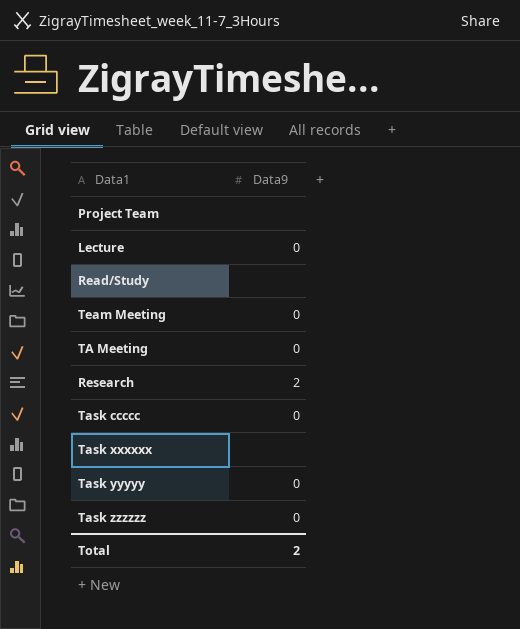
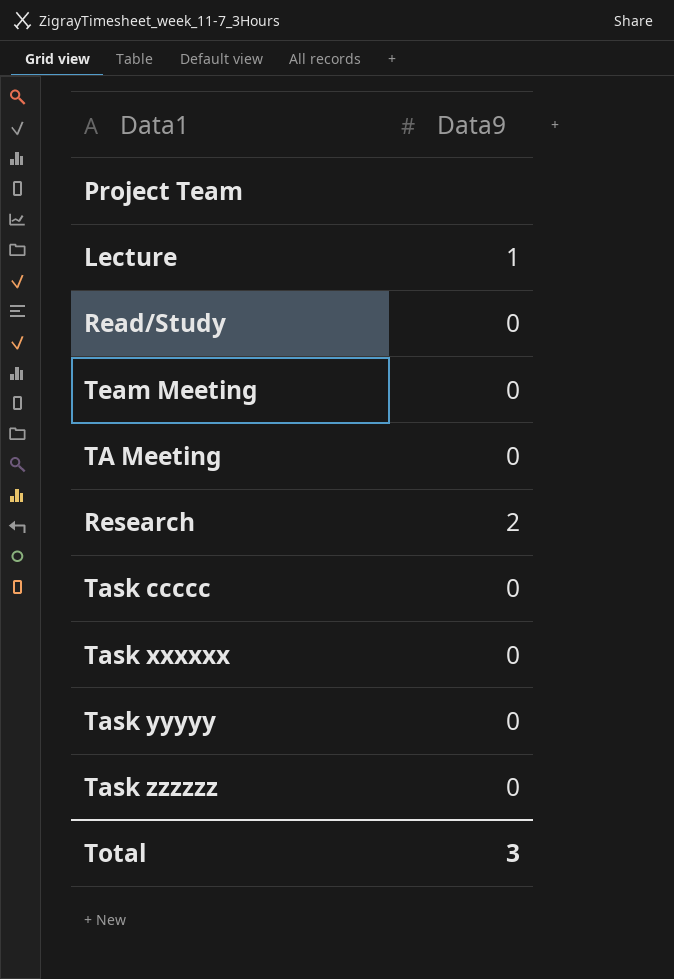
Lecture | Data9: 0 -> 1
Read/Study | Data9: none -> 0
Task xxxxxx | Data9: none -> 0
Total | Data9: 2 -> 3

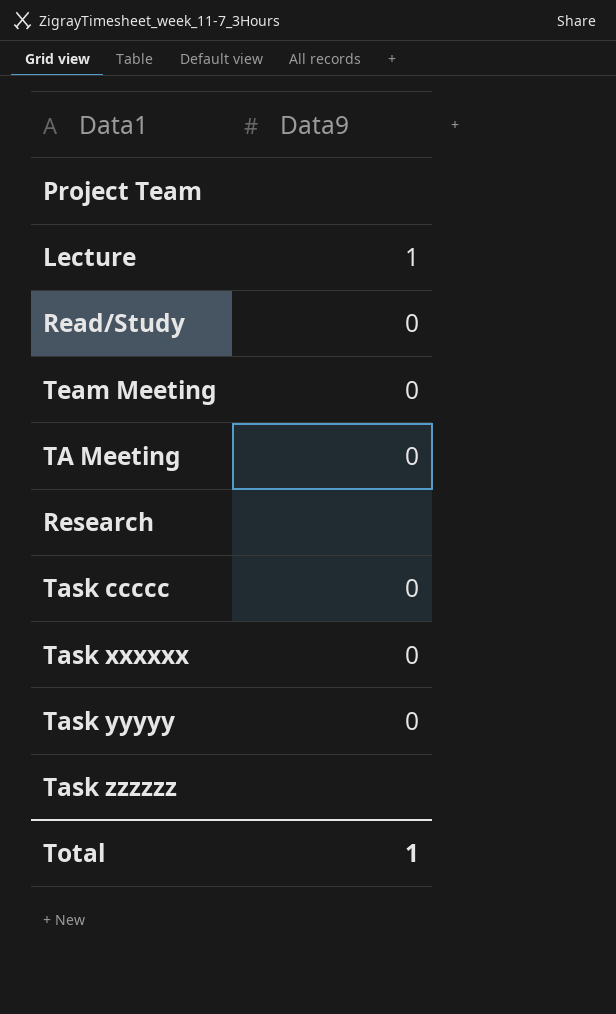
Research | Data9: 2 -> none
Task zzzzzz | Data9: 0 -> none
Total | Data9: 3 -> 1

